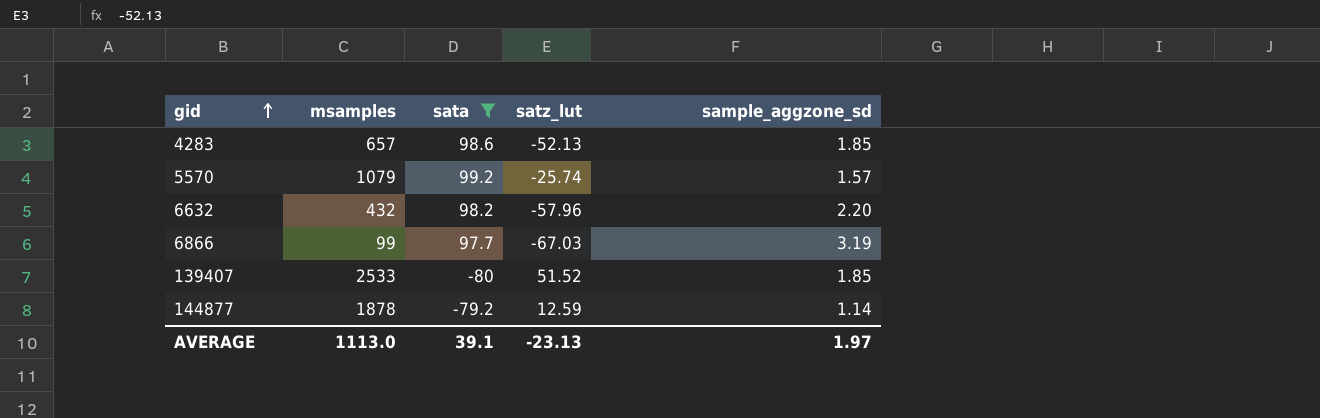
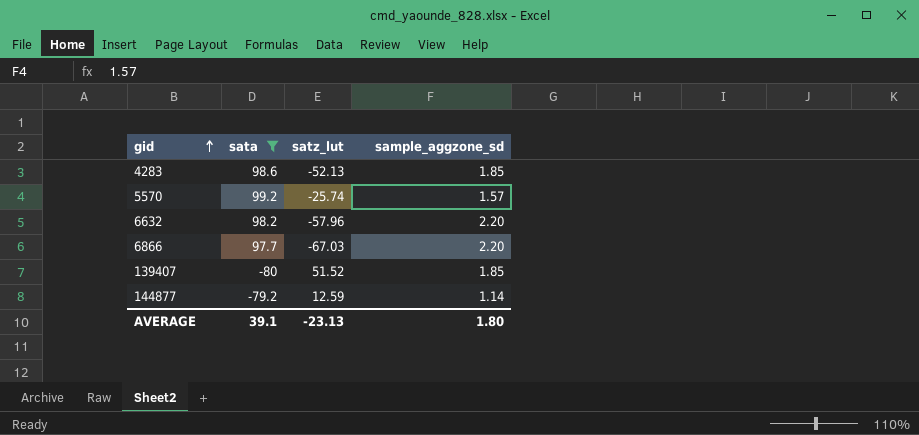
column msamples | position: 2 -> none
6866 | sample_aggzone_sd: 3.19 -> 2.20
AVERAGE | sample_aggzone_sd: 1.97 -> 1.80

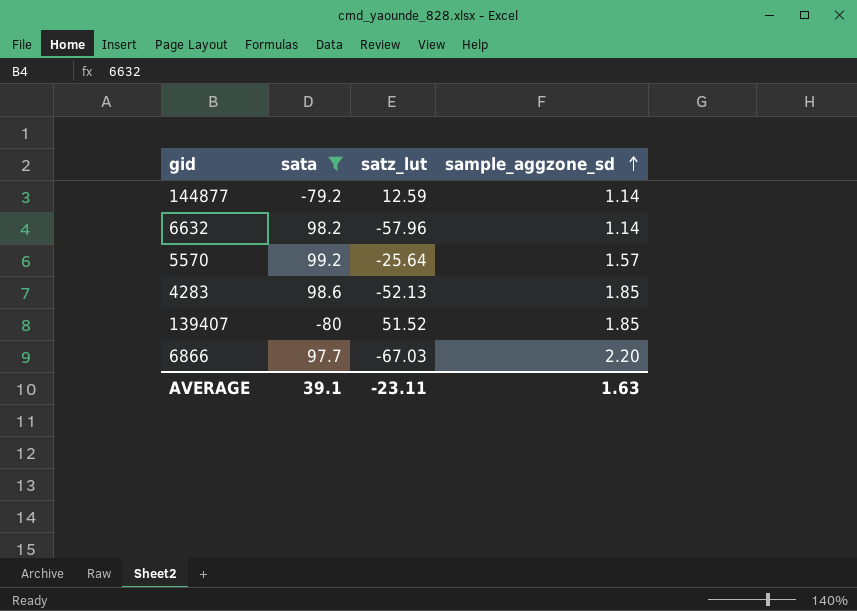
row order: gid ascending -> sample_aggzone_sd ascending
6632 | sample_aggzone_sd: 2.20 -> 1.14
5570 | satz_lut: -25.74 -> -25.64
AVERAGE | satz_lut: -23.13 -> -23.11
AVERAGE | sample_aggzone_sd: 1.80 -> 1.63

